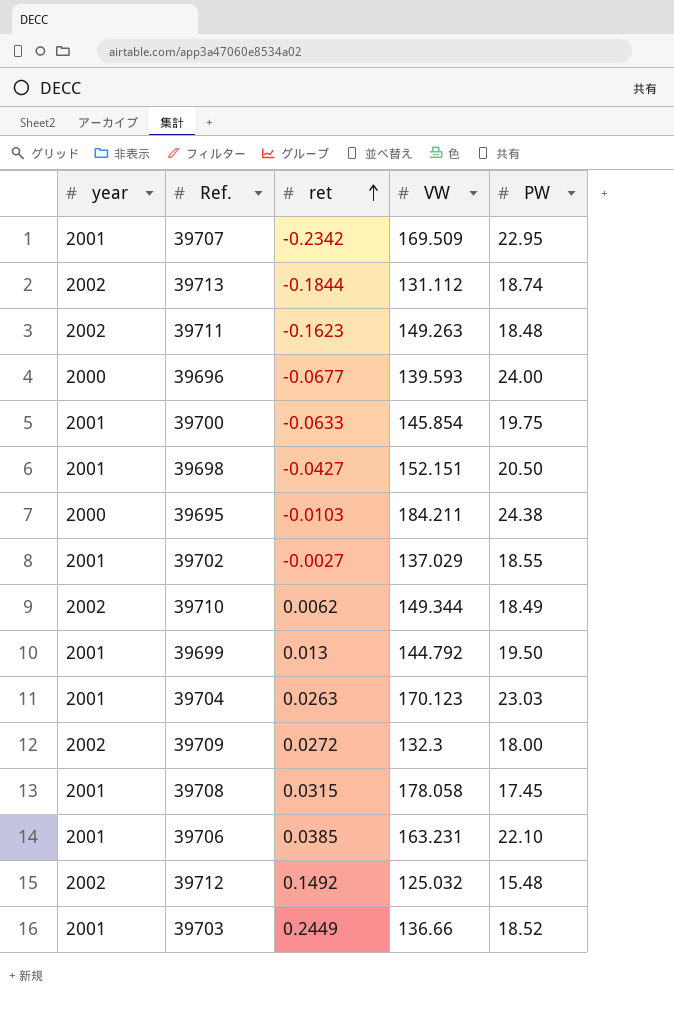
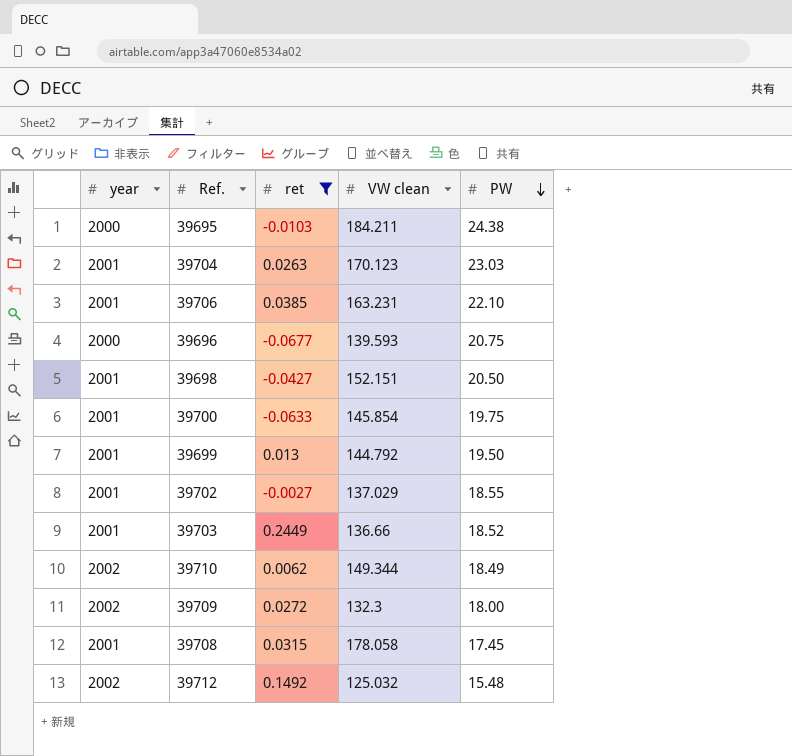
filter: none -> ret >= -0.0677
row order: ret ascending -> PW descending
column name: VW -> VW clean
39696 | PW: 24.00 -> 20.75

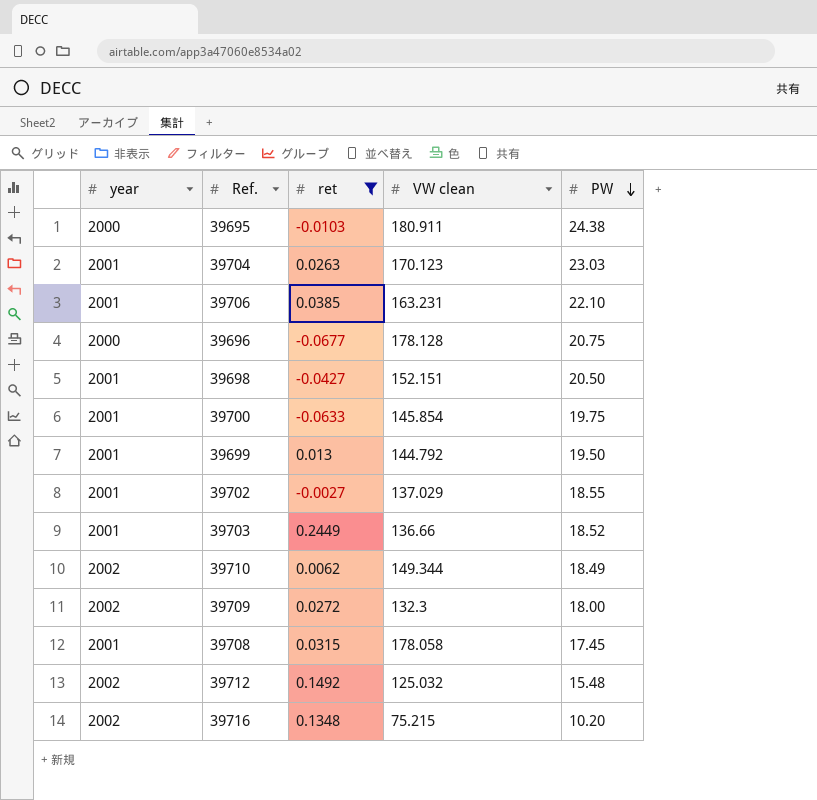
39695 | VW clean: 184.211 -> 180.911
39696 | VW clean: 139.593 -> 178.128
row 39716: none -> 2002 | 0.1348 | 75.215 | 10.20

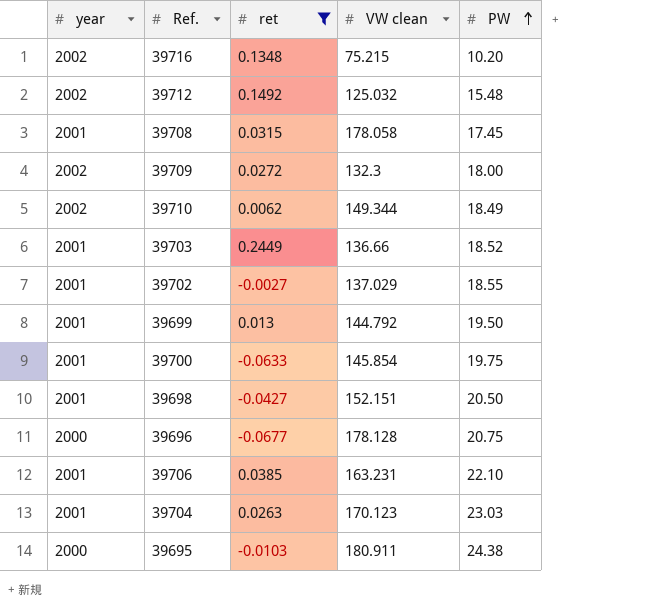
row order: PW descending -> PW ascending

